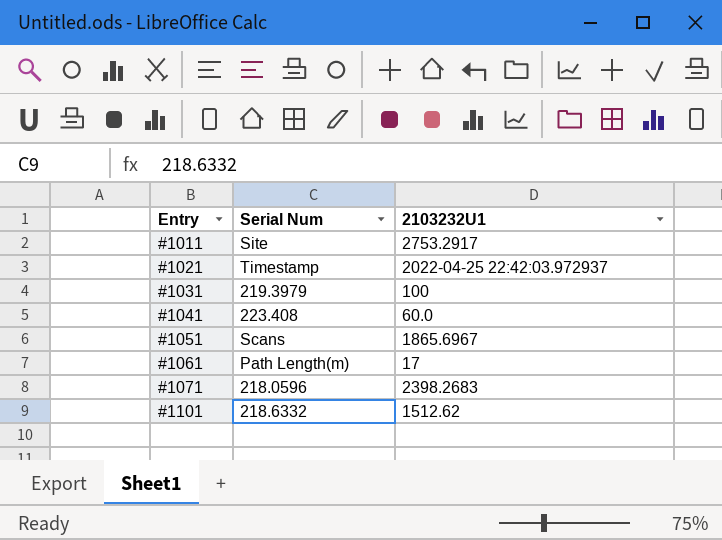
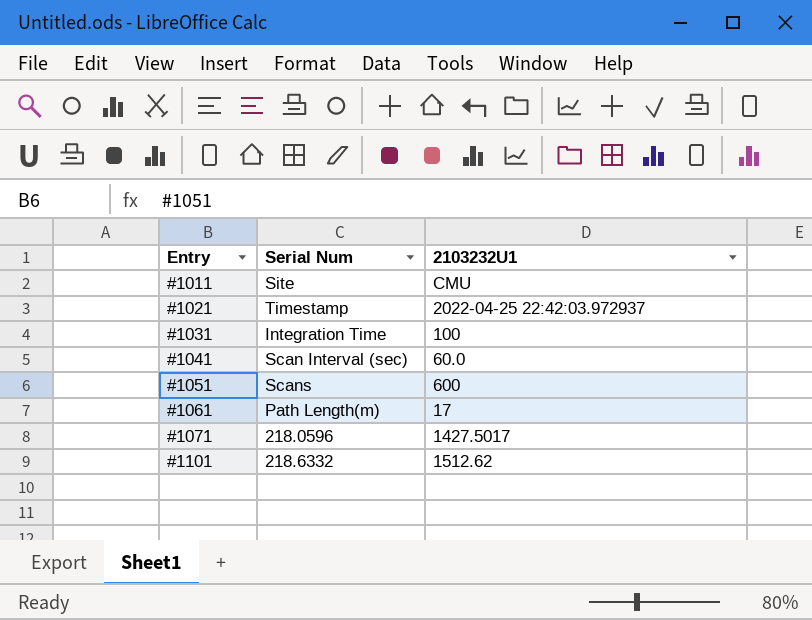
#1011 | 2103232U1: 2753.2917 -> CMU
#1031 | Serial Num: 219.3979 -> Integration Time
#1041 | Serial Num: 223.408 -> Scan Interval (sec)
#1051 | 2103232U1: 1865.6967 -> 600
#1071 | 2103232U1: 2398.2683 -> 1427.5017

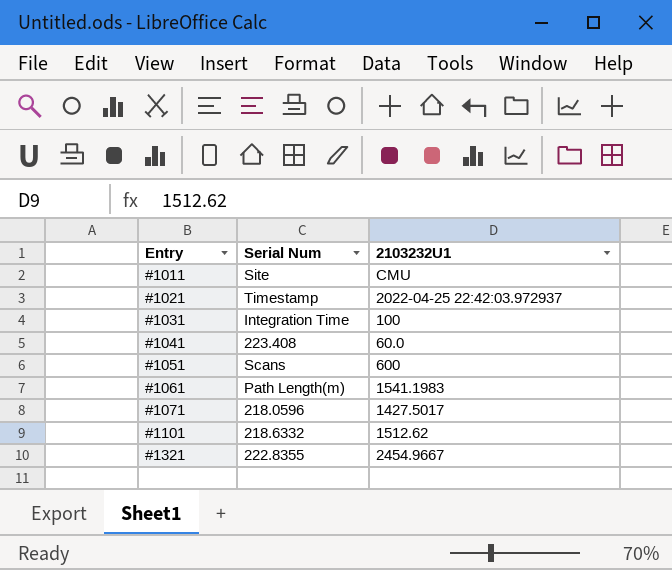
#1041 | Serial Num: Scan Interval (sec) -> 223.408
#1061 | 2103232U1: 17 -> 1541.1983
row #1321: none -> 222.8355 | 2454.9667

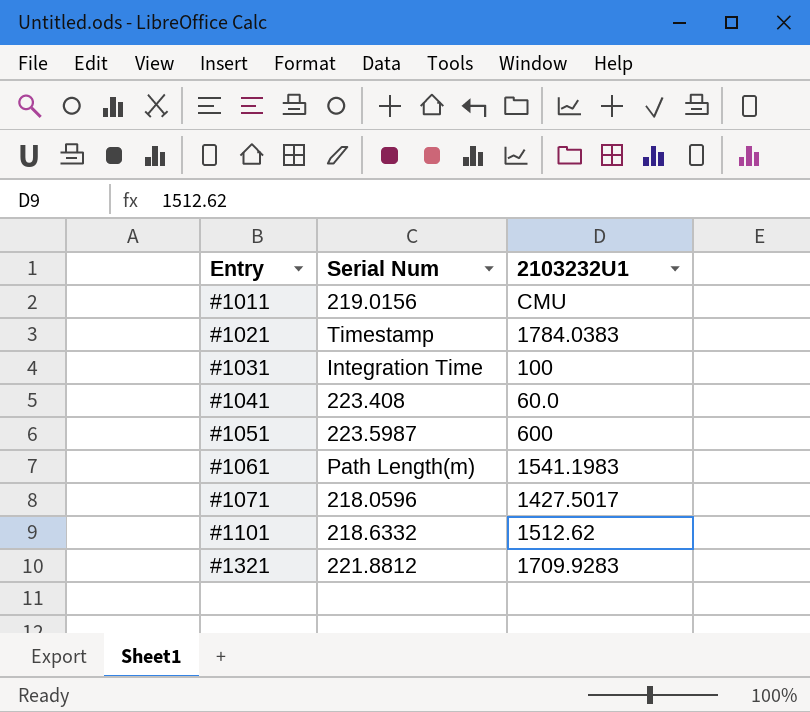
#1011 | Serial Num: Site -> 219.0156
#1021 | 2103232U1: 2022-04-25 22:42:03.972937 -> 1784.0383
#1051 | Serial Num: Scans -> 223.5987
#1321 | Serial Num: 222.8355 -> 221.8812
#1321 | 2103232U1: 2454.9667 -> 1709.9283

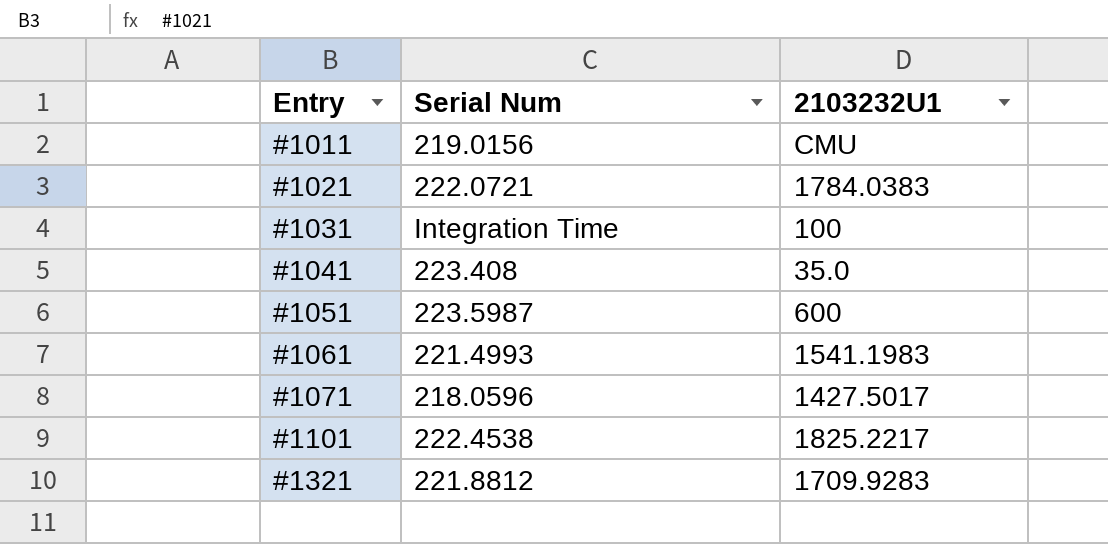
#1021 | Serial Num: Timestamp -> 222.0721
#1041 | 2103232U1: 60.0 -> 35.0
#1061 | Serial Num: Path Length(m) -> 221.4993
#1101 | Serial Num: 218.6332 -> 222.4538
#1101 | 2103232U1: 1512.62 -> 1825.2217

